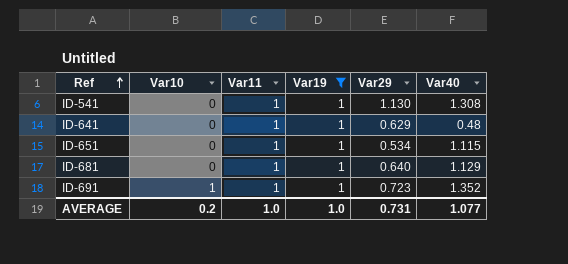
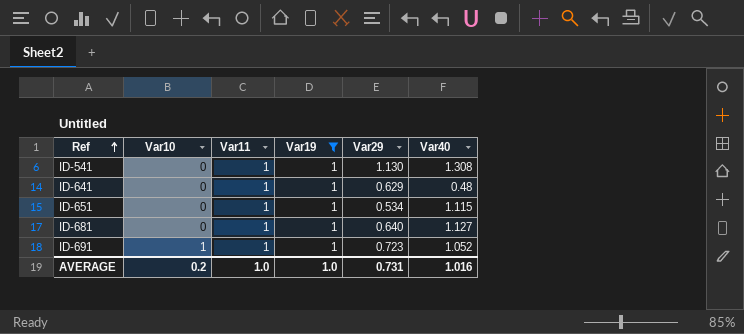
ID-681 | Var40: 1.129 -> 1.127
ID-691 | Var40: 1.352 -> 1.052
AVERAGE | Var40: 1.077 -> 1.016

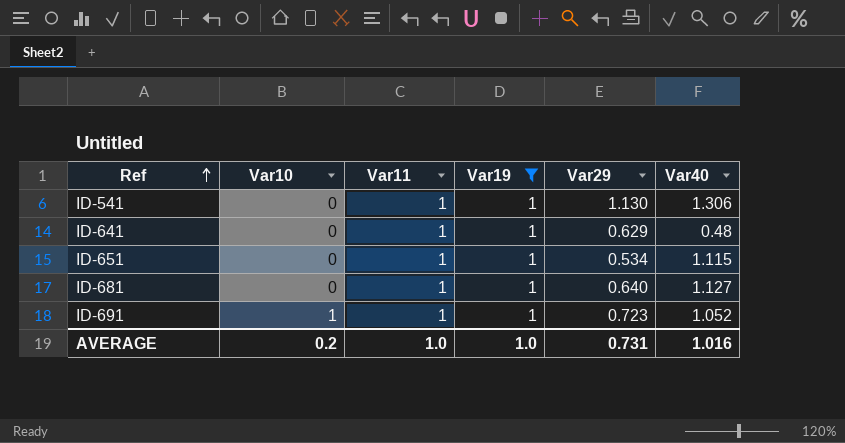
ID-541 | Var40: 1.308 -> 1.306

